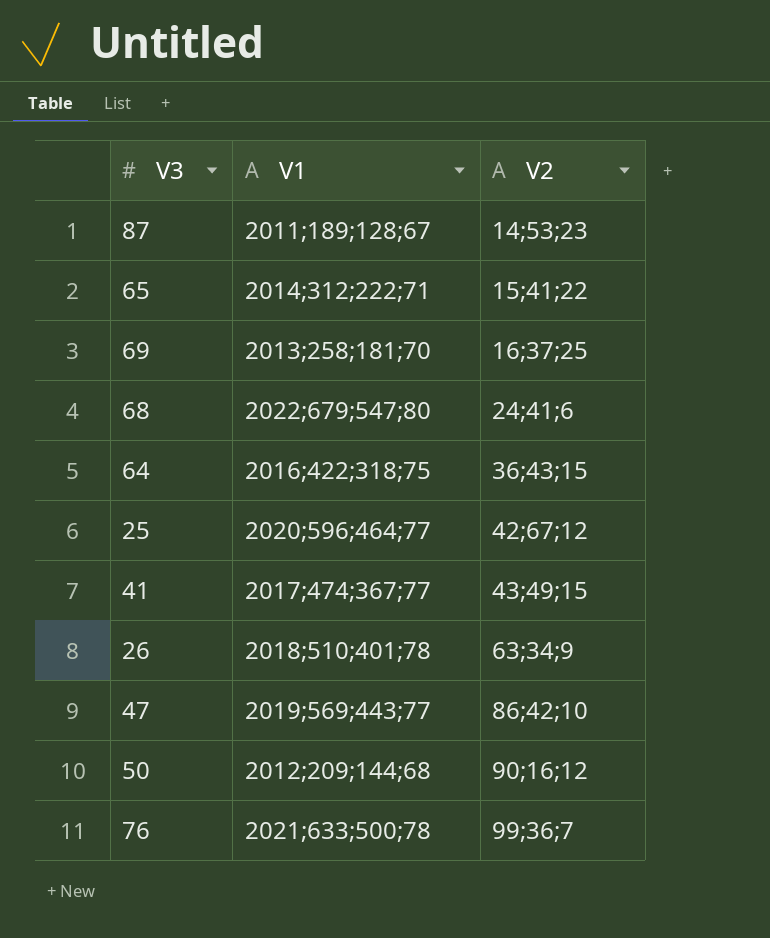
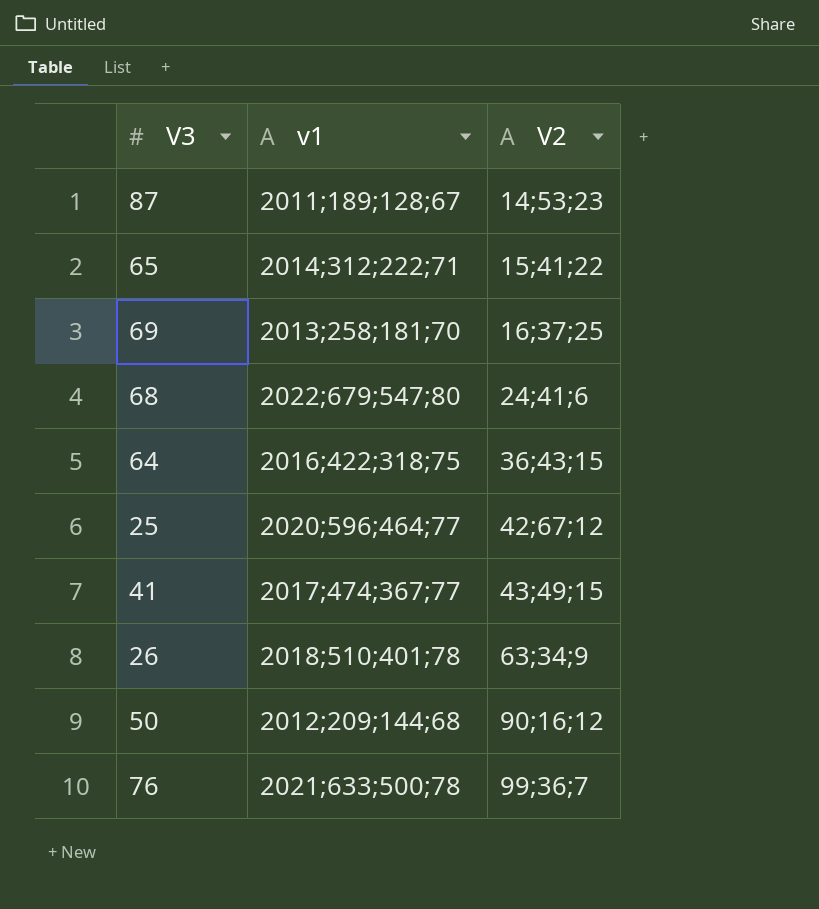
column name: V1 -> v1
row 47: 2019;569;443;77 | 86;42;10 -> none

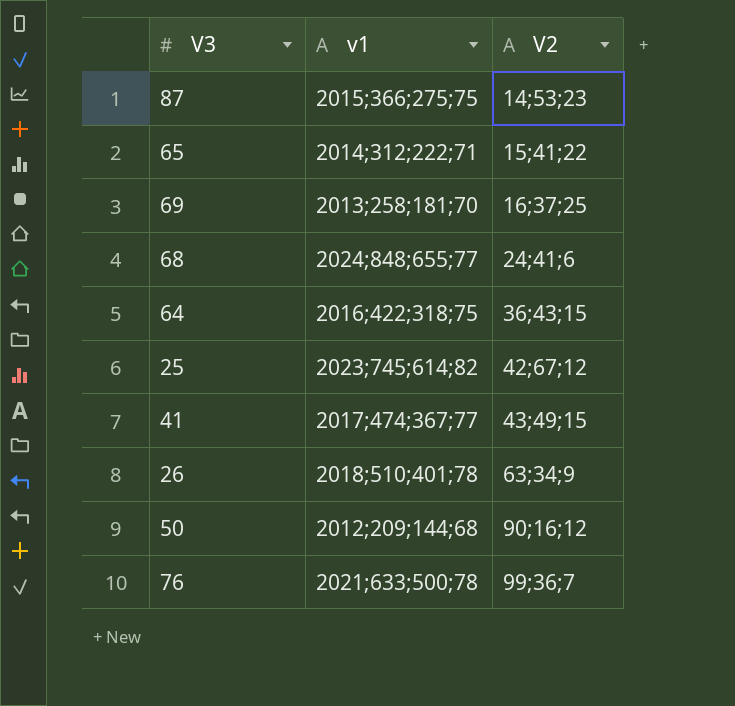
87 | v1: 2011;189;128;67 -> 2015;366;275;75
68 | v1: 2022;679;547;80 -> 2024;848;655;77
25 | v1: 2020;596;464;77 -> 2023;745;614;82

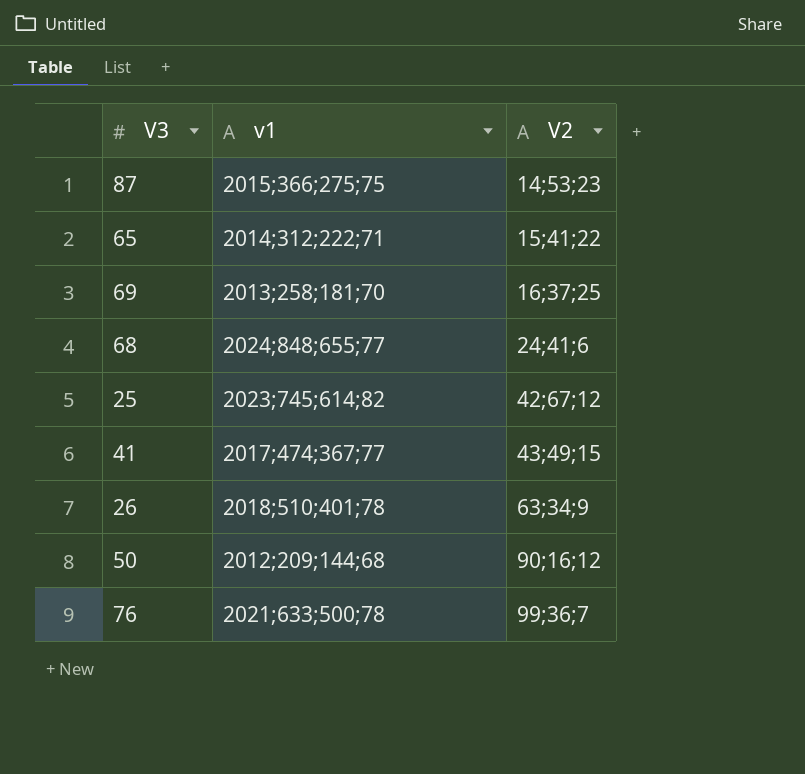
row 64: 2016;422;318;75 | 36;43;15 -> none

